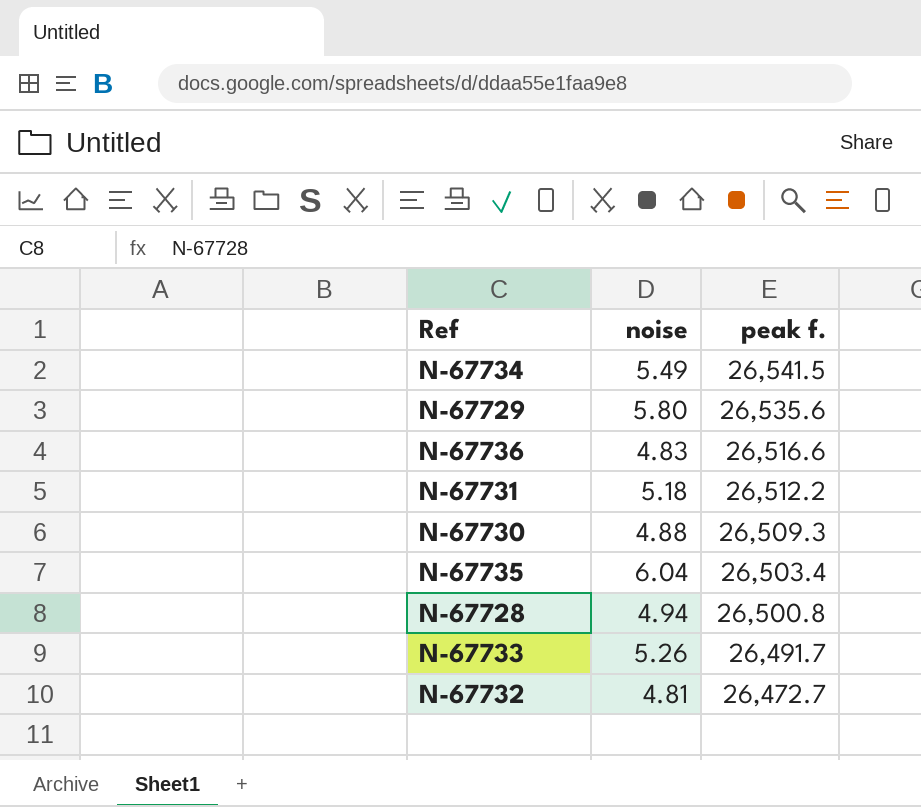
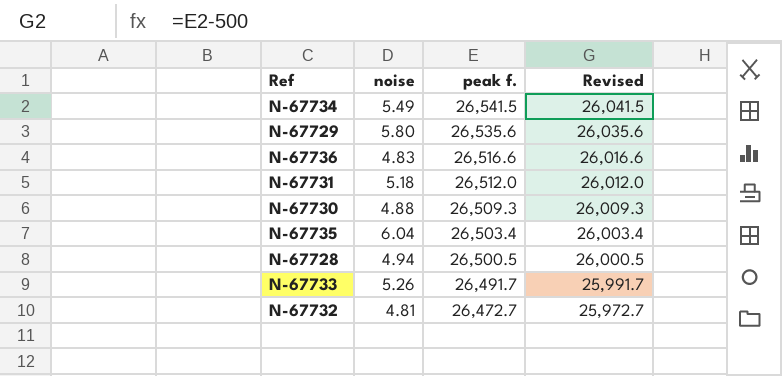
column Revised | formula: none -> [peak f.] - 500
N-67731 | peak f.: 26,512.2 -> 26,512.0
N-67728 | peak f.: 26,500.8 -> 26,500.5

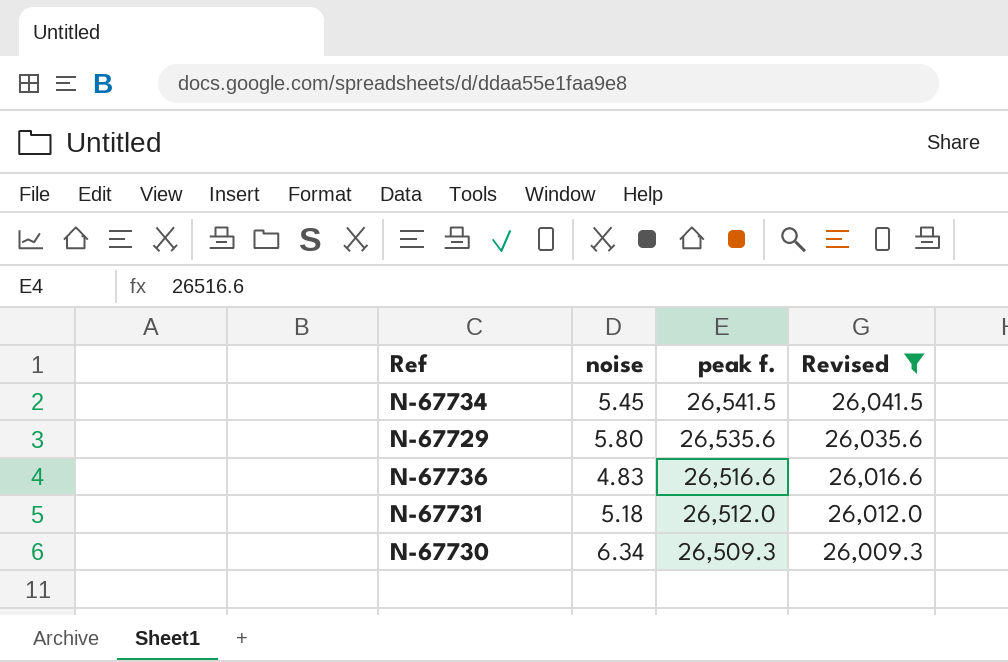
filter: none -> Revised >= 26,009.3
N-67734 | noise: 5.49 -> 5.45
N-67730 | noise: 4.88 -> 6.34

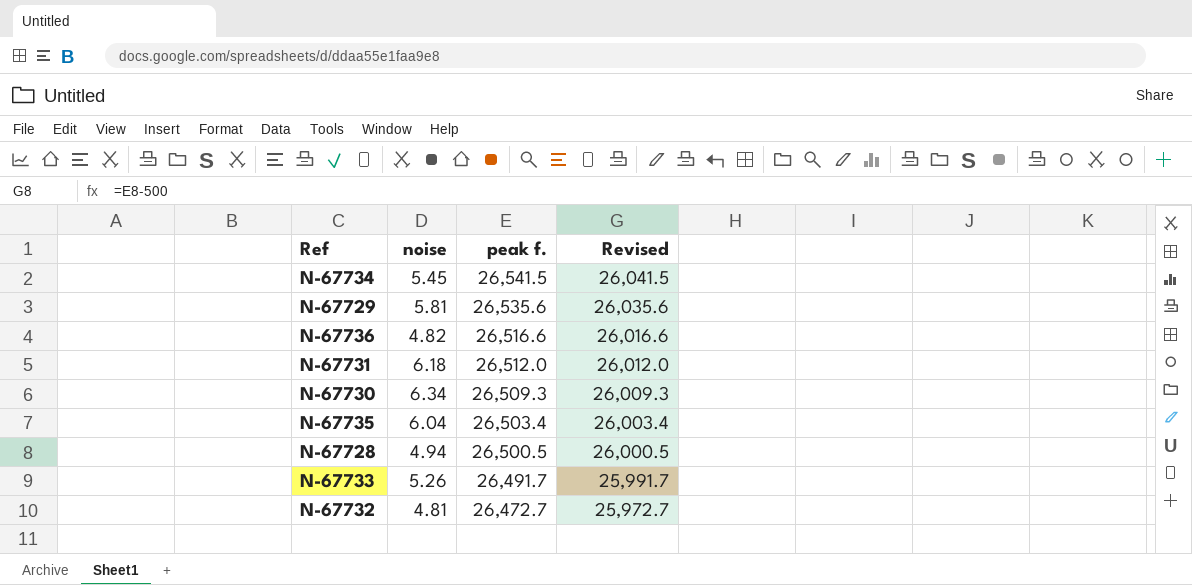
filter: Revised >= 26,009.3 -> none
N-67729 | noise: 5.80 -> 5.81
N-67736 | noise: 4.83 -> 4.82
N-67731 | noise: 5.18 -> 6.18

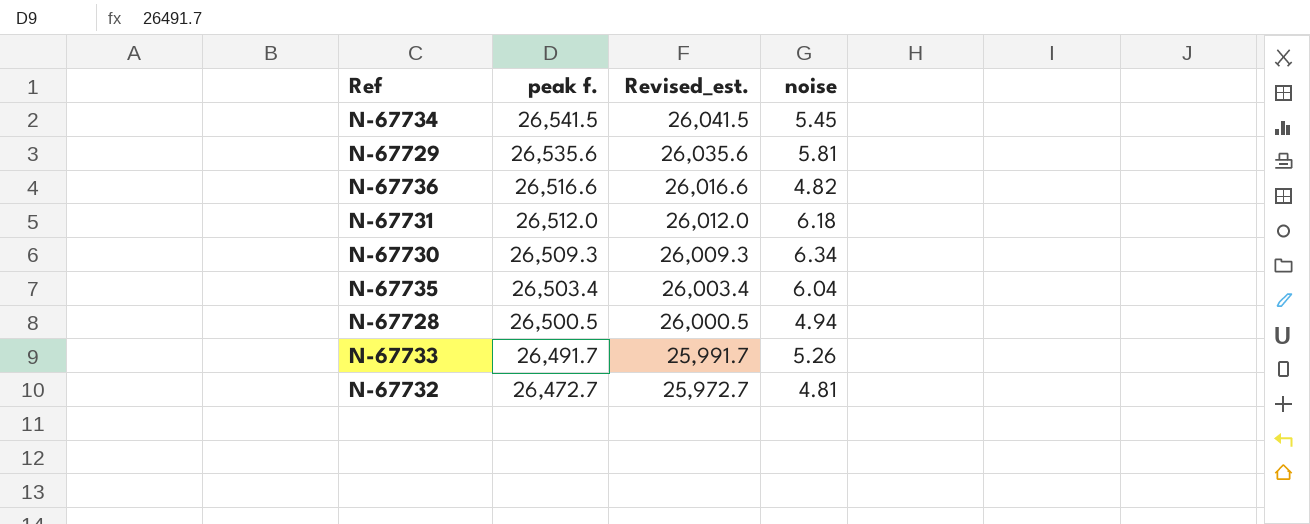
column name: Revised -> Revised_est.
column noise | position: 2 -> 4

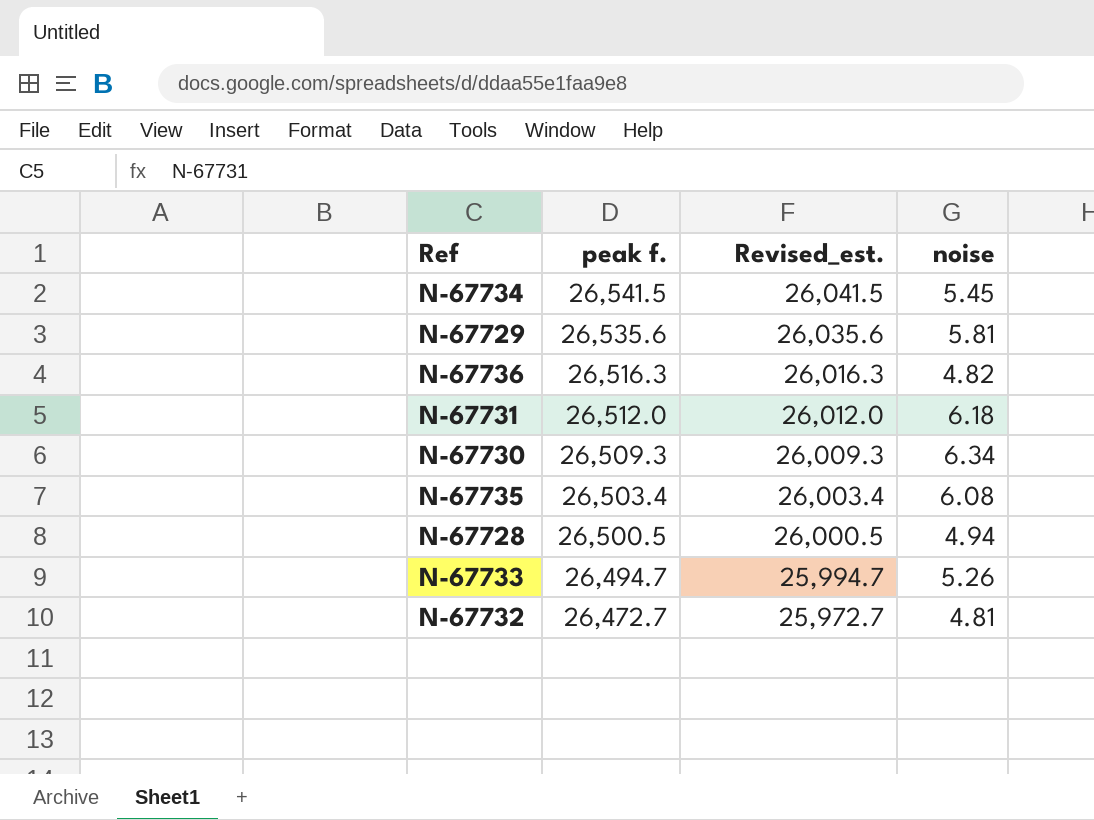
N-67736 | peak f.: 26,516.6 -> 26,516.3
N-67736 | Revised_est.: 26,016.6 -> 26,016.3
N-67735 | noise: 6.04 -> 6.08
N-67733 | peak f.: 26,491.7 -> 26,494.7
N-67733 | Revised_est.: 25,991.7 -> 25,994.7

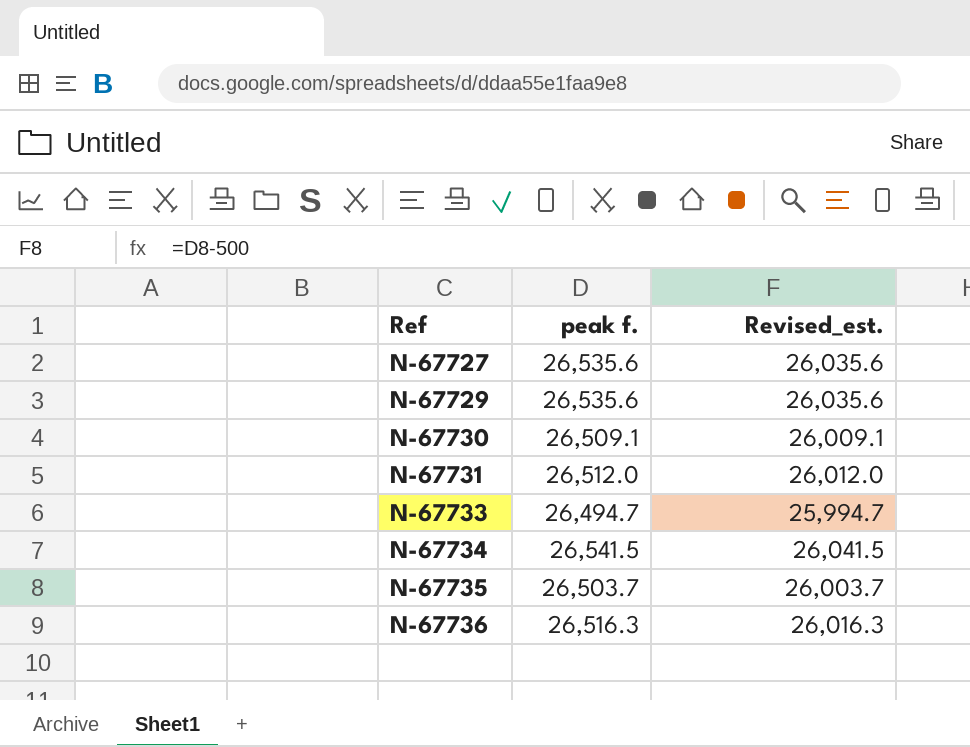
row order: peak f. descending -> Ref ascending
column noise | position: 4 -> none
row N-67728: 26,500.5 | 26,000.5 | 4.94 -> none
row N-67732: 26,472.7 | 25,972.7 | 4.81 -> none
row N-67727: none -> 26,535.6 | 26,035.6
N-67730 | peak f.: 26,509.3 -> 26,509.1
N-67730 | Revised_est.: 26,009.3 -> 26,009.1
N-67735 | peak f.: 26,503.4 -> 26,503.7
N-67735 | Revised_est.: 26,003.4 -> 26,003.7

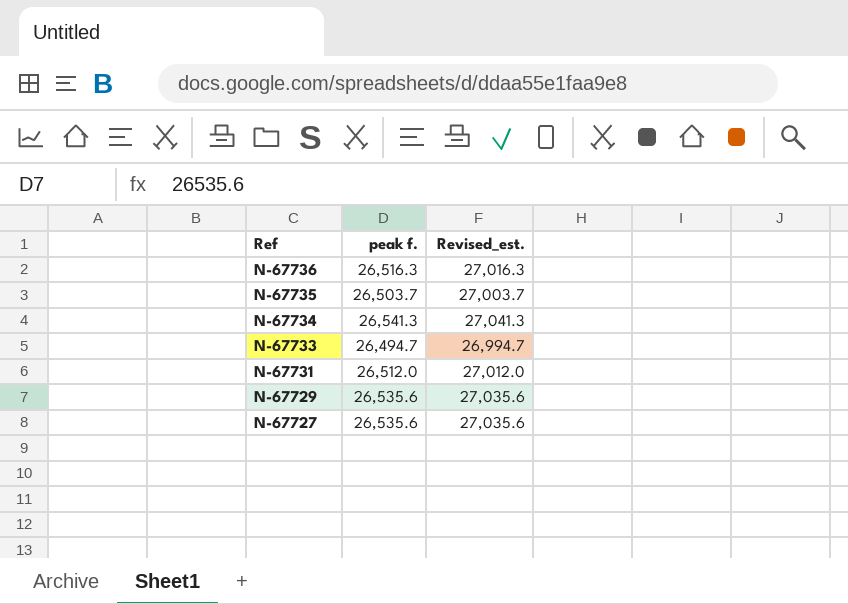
row order: Ref ascending -> Ref descending
column Revised_est. | formula: [peak f.] - 500 -> [peak f.] + 500
row N-67730: 26,509.1 | 26,009.1 -> none
N-67734 | peak f.: 26,541.5 -> 26,541.3

